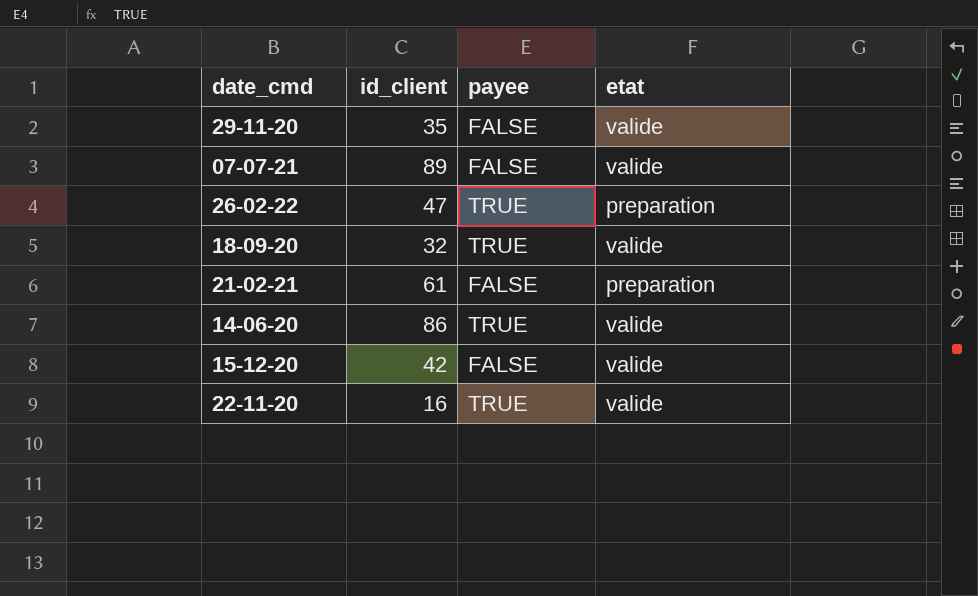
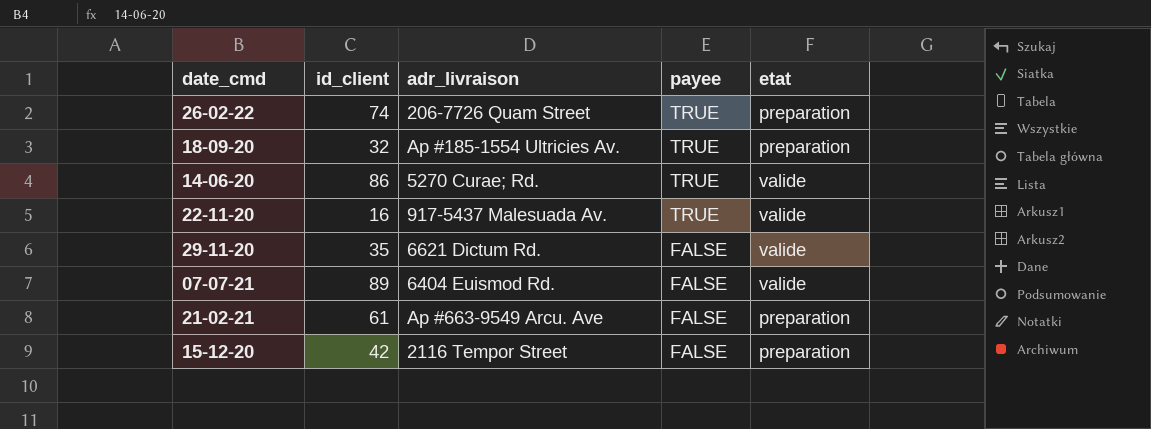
row order: none -> payee descending
column adr_livraison | position: none -> 3
26-02-22 | id_client: 47 -> 74
18-09-20 | etat: valide -> preparation
15-12-20 | etat: valide -> preparation

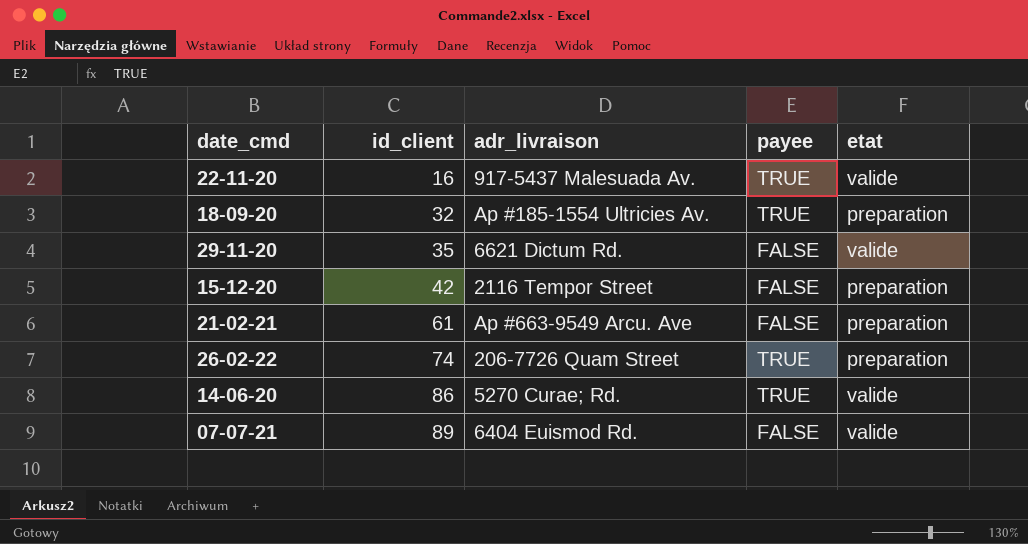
row order: payee descending -> id_client ascending

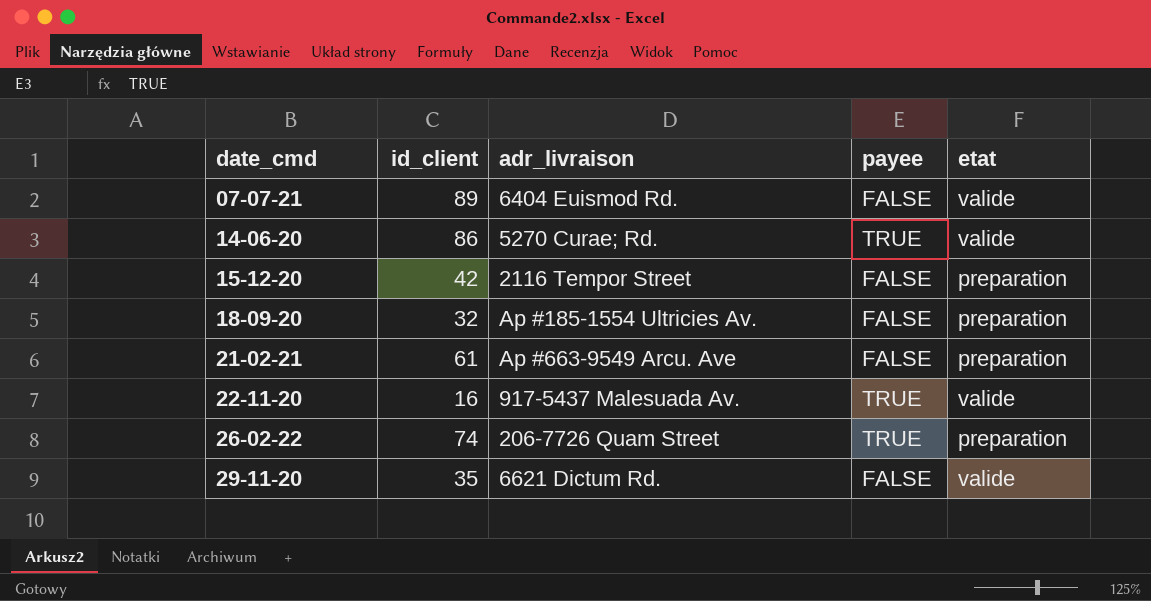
row order: id_client ascending -> date_cmd ascending
18-09-20 | payee: TRUE -> FALSE

